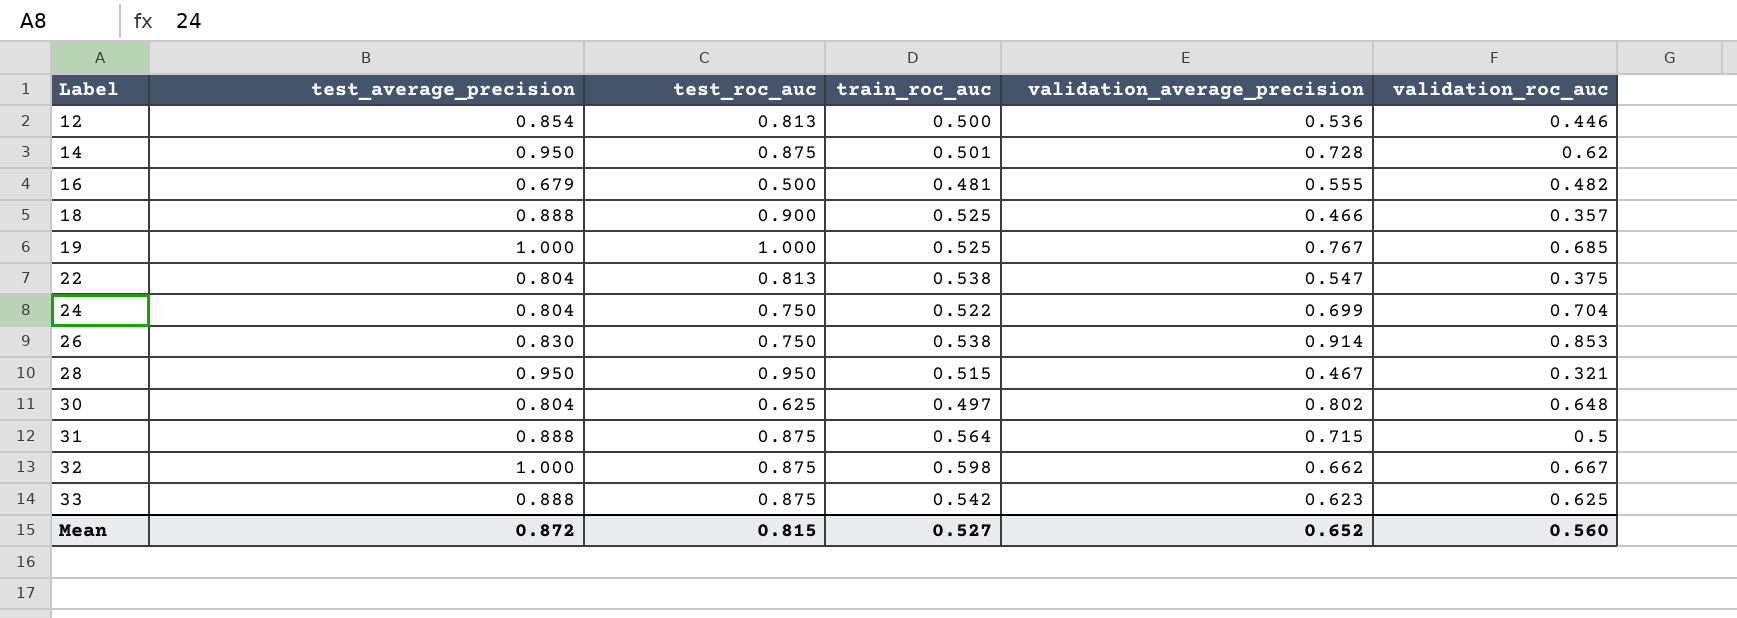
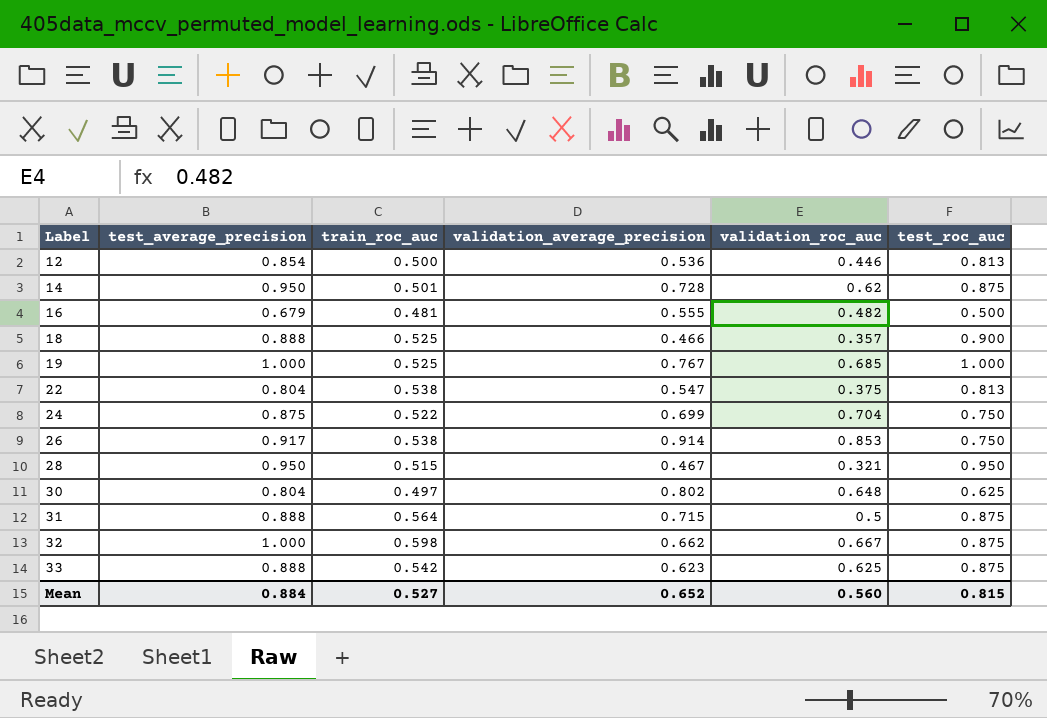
column test_roc_auc | position: 3 -> 6
24 | test_average_precision: 0.804 -> 0.875
26 | test_average_precision: 0.830 -> 0.917
Mean | test_average_precision: 0.872 -> 0.884

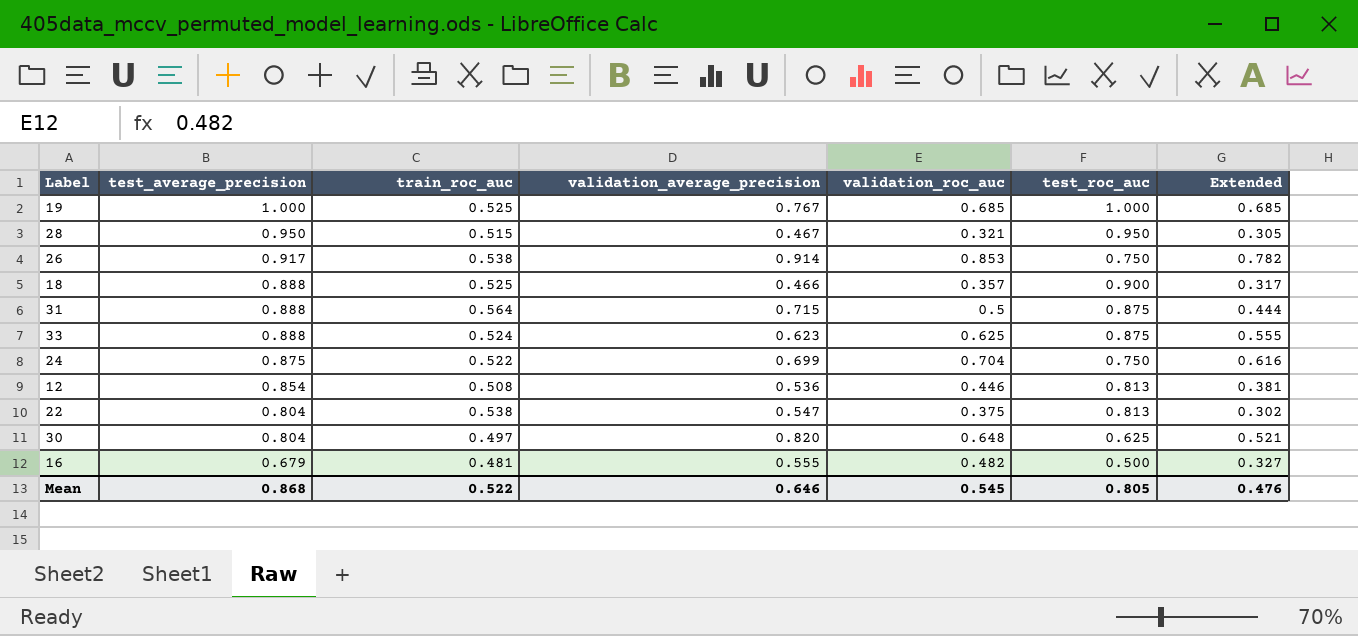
row order: Label ascending -> test_average_precision descending
column Extended | formula: none -> [test_average_precision] * [validation_roc_auc]
row 14: 0.950 | 0.501 | 0.728 | 0.62 | 0.875 -> none
row 32: 1.000 | 0.598 | 0.662 | 0.667 | 0.875 -> none
33 | train_roc_auc: 0.542 -> 0.524
12 | train_roc_auc: 0.500 -> 0.508
30 | validation_average_precision: 0.802 -> 0.820
Mean | test_average_precision: 0.884 -> 0.868
Mean | train_roc_auc: 0.527 -> 0.522
Mean | validation_average_precision: 0.652 -> 0.646
Mean | validation_roc_auc: 0.560 -> 0.545
Mean | test_roc_auc: 0.815 -> 0.805

